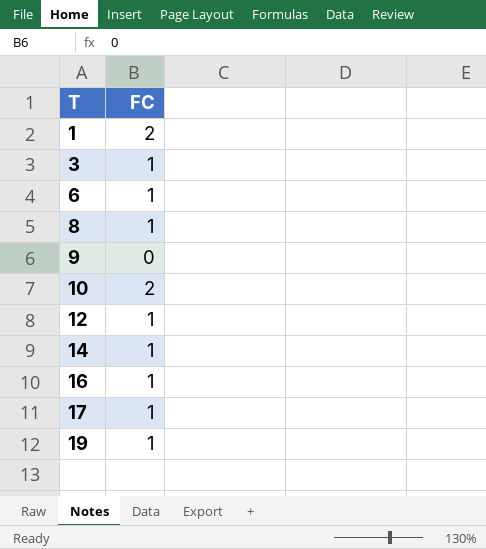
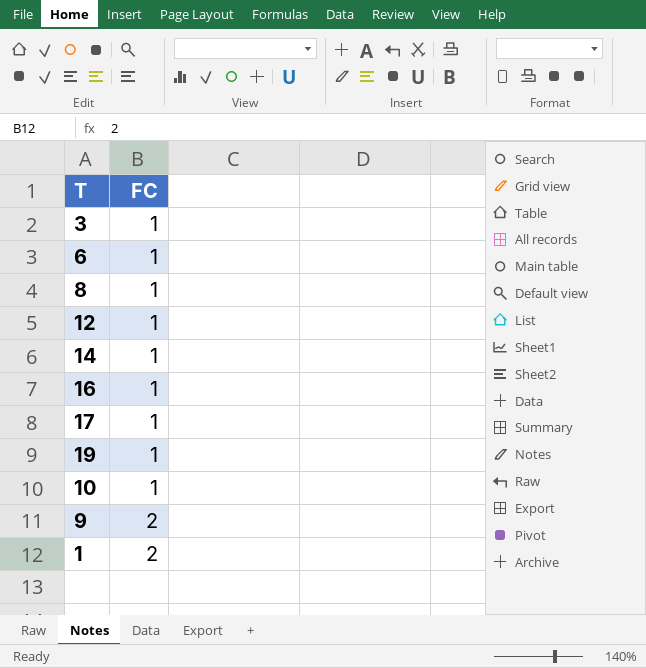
row order: T ascending -> FC ascending
10 | FC: 2 -> 1
9 | FC: 0 -> 2

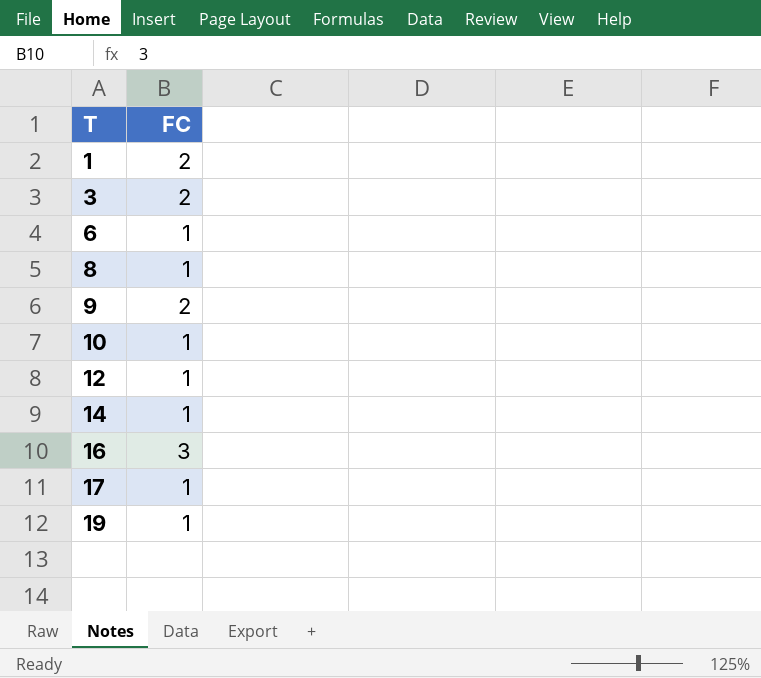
row order: FC ascending -> T ascending
3 | FC: 1 -> 2
16 | FC: 1 -> 3

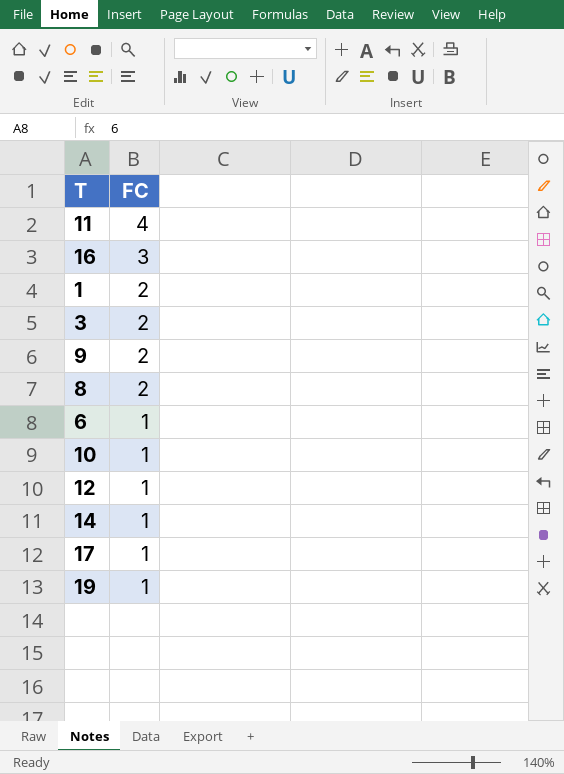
row order: T ascending -> FC descending
row 11: none -> 4
8 | FC: 1 -> 2

